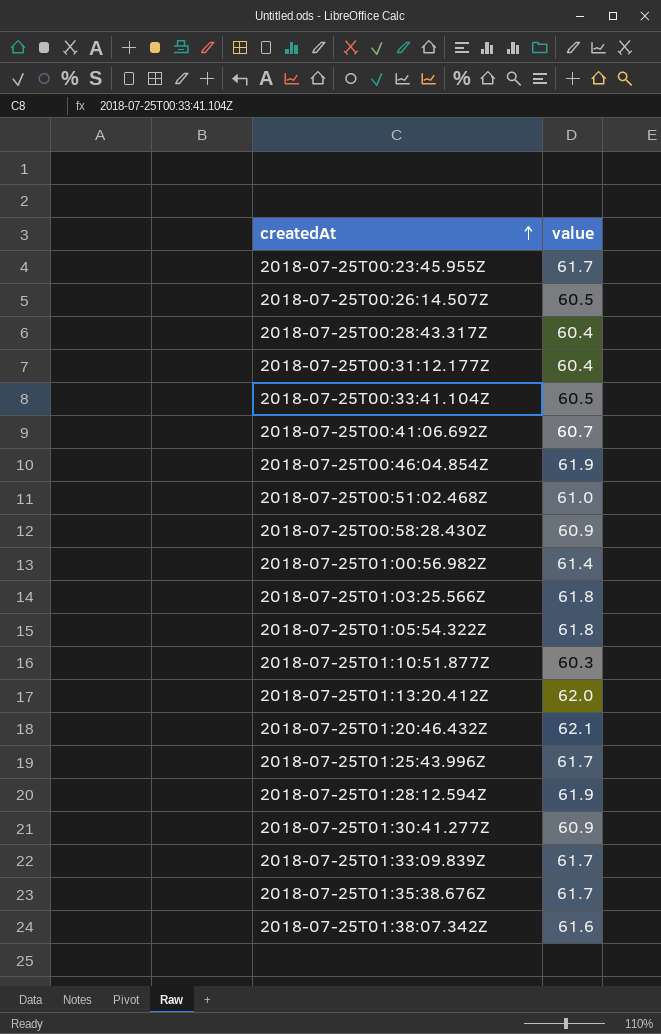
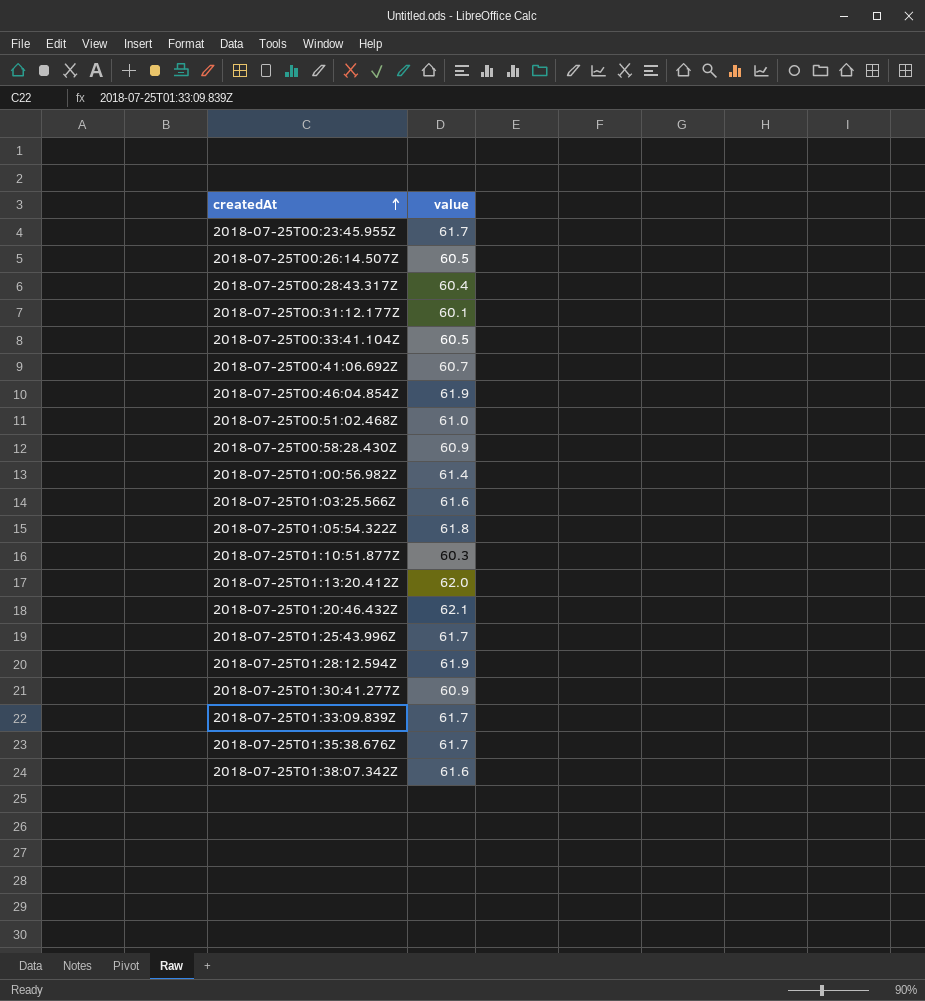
2018-07-25T00:31:12.177Z | value: 60.4 -> 60.1
2018-07-25T01:03:25.566Z | value: 61.8 -> 61.6

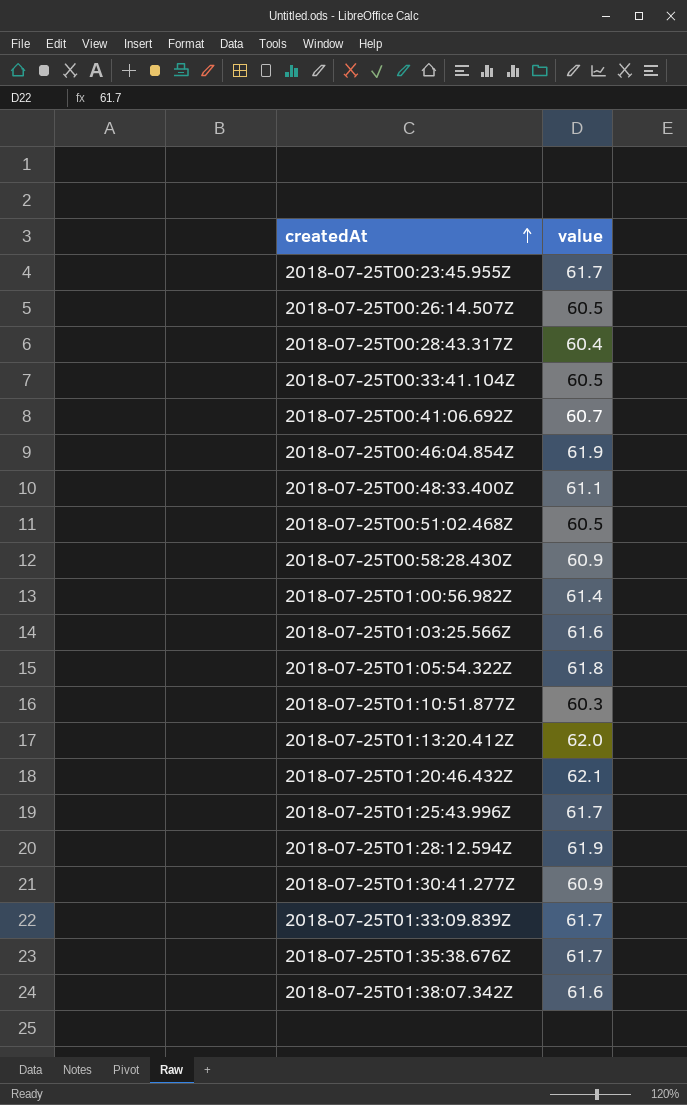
row 2018-07-25T00:31:12.177Z: 60.1 -> none
row 2018-07-25T00:48:33.400Z: none -> 61.1
2018-07-25T00:51:02.468Z | value: 61.0 -> 60.5

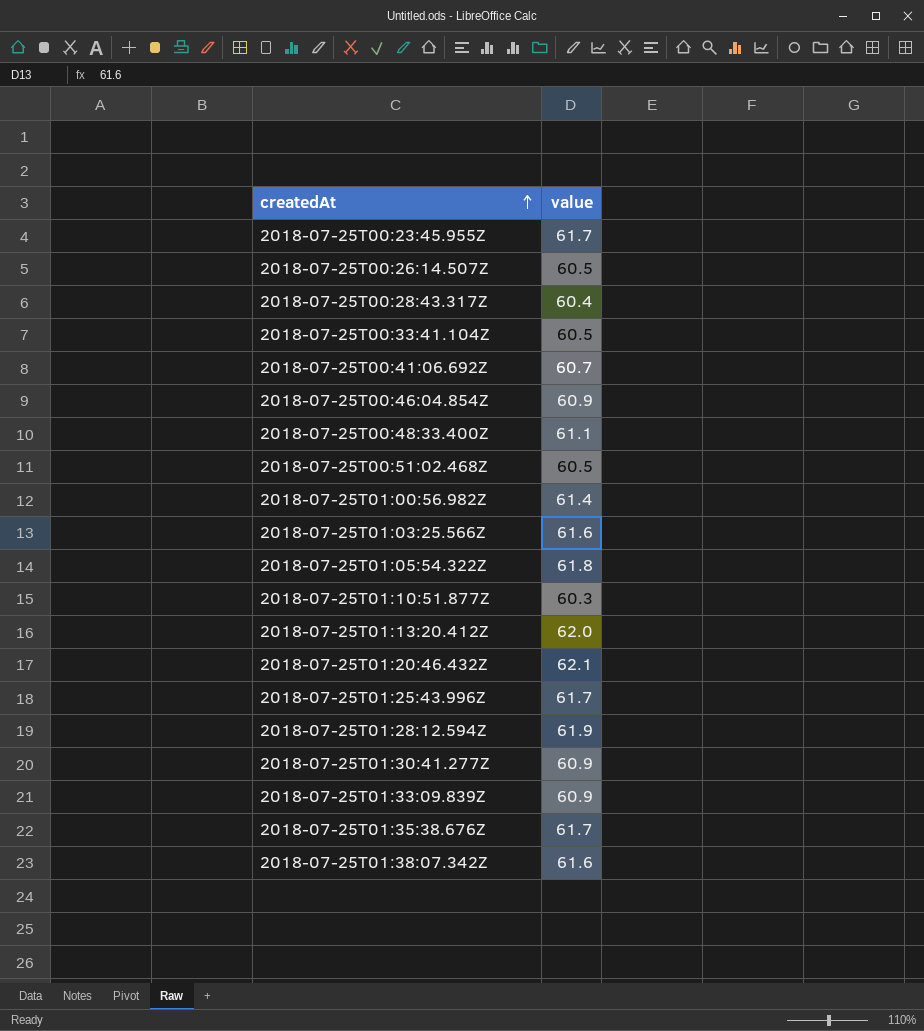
row 2018-07-25T00:58:28.430Z: 60.9 -> none
2018-07-25T00:46:04.854Z | value: 61.9 -> 60.9
2018-07-25T01:33:09.839Z | value: 61.7 -> 60.9

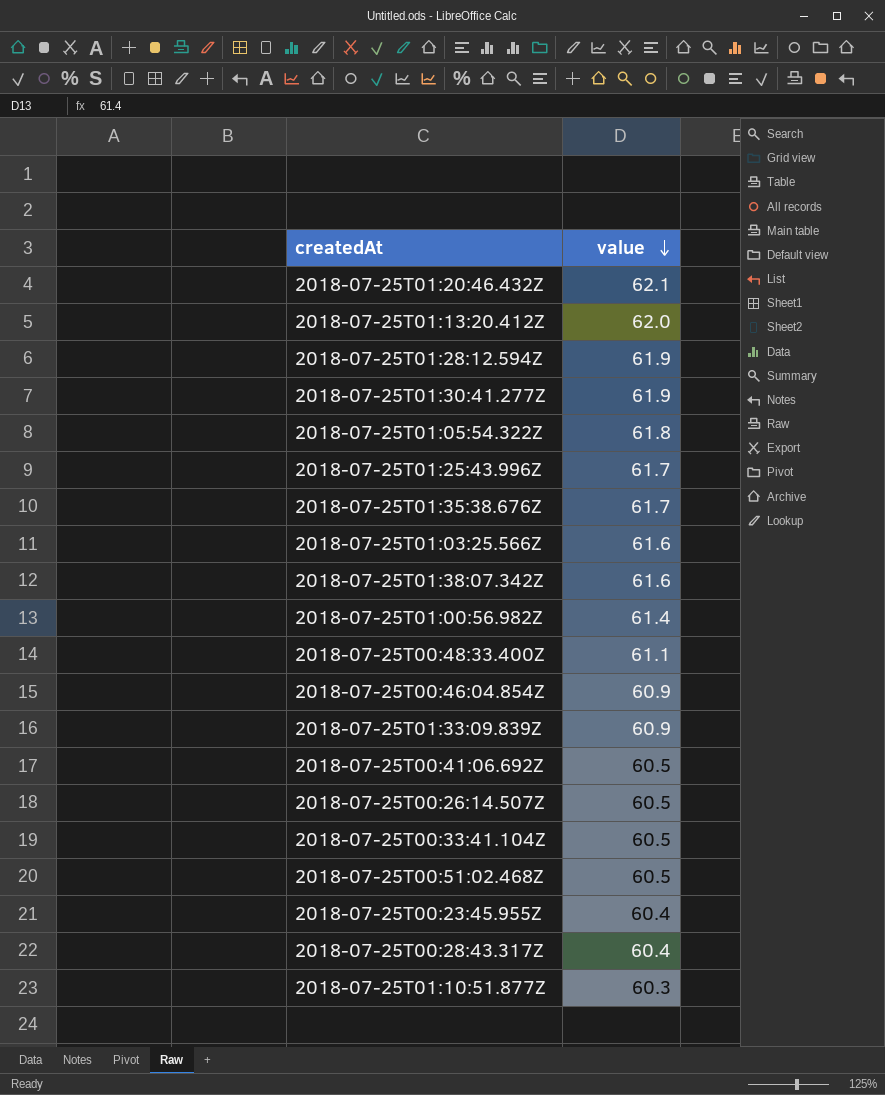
row order: createdAt ascending -> value descending
2018-07-25T01:30:41.277Z | value: 60.9 -> 61.9
2018-07-25T00:41:06.692Z | value: 60.7 -> 60.5
2018-07-25T00:23:45.955Z | value: 61.7 -> 60.4

